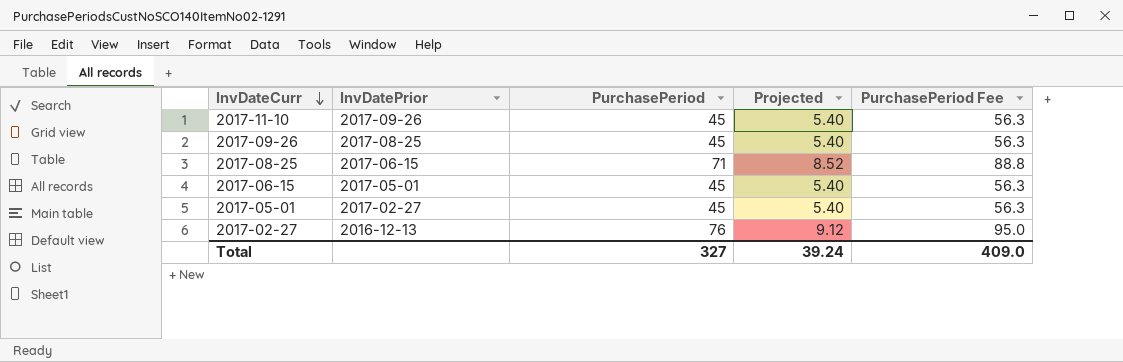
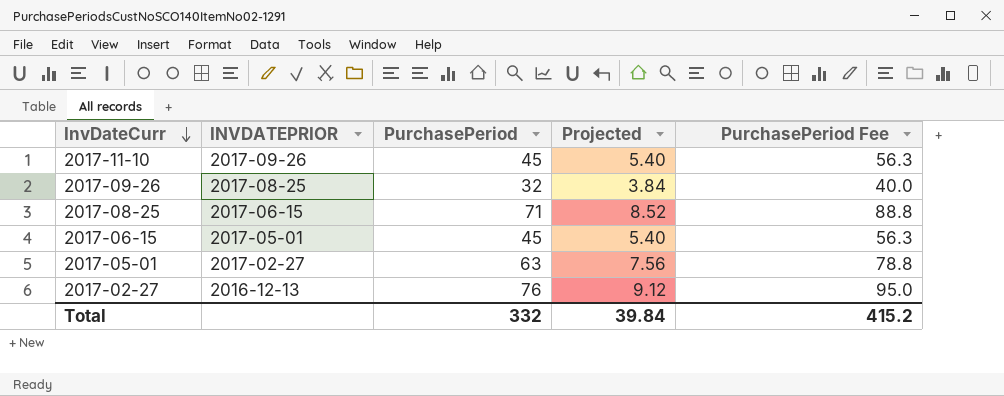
column name: InvDatePrior -> INVDATEPRIOR
2017-09-26 | PurchasePeriod: 45 -> 32
2017-09-26 | Projected: 5.40 -> 3.84
2017-09-26 | PurchasePeriod Fee: 56.3 -> 40.0
2017-05-01 | PurchasePeriod: 45 -> 63
2017-05-01 | Projected: 5.40 -> 7.56
2017-05-01 | PurchasePeriod Fee: 56.3 -> 78.8
Total | PurchasePeriod: 327 -> 332
Total | Projected: 39.24 -> 39.84
Total | PurchasePeriod Fee: 409.0 -> 415.2

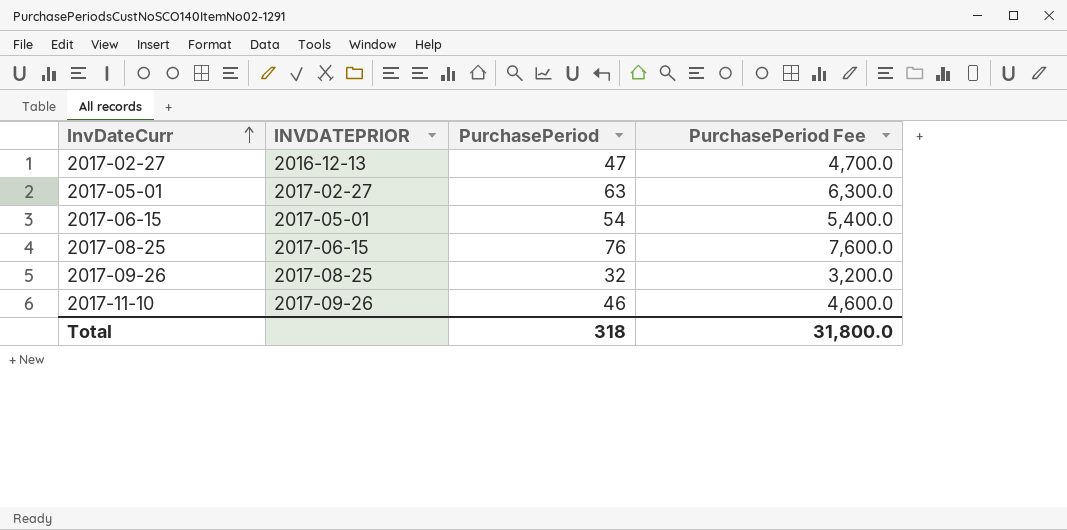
row order: InvDateCurr descending -> InvDateCurr ascending
column Projected | formula: [PurchasePeriod] * 0.12 -> none
column PurchasePeriod Fee | formula: [PurchasePeriod] * 1.25 -> [PurchasePeriod] * 100
2017-02-27 | PurchasePeriod: 76 -> 47
2017-06-15 | PurchasePeriod: 45 -> 54
2017-08-25 | PurchasePeriod: 71 -> 76
2017-11-10 | PurchasePeriod: 45 -> 46
Total | PurchasePeriod: 332 -> 318
Total | PurchasePeriod Fee: 415.2 -> 31,800.0

